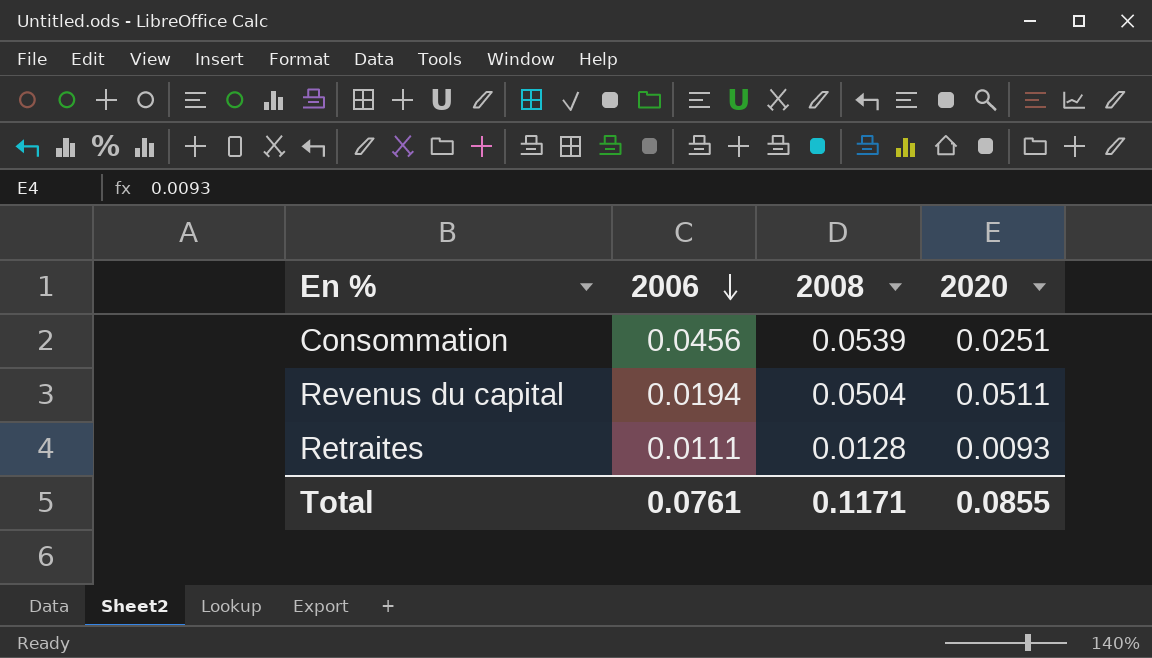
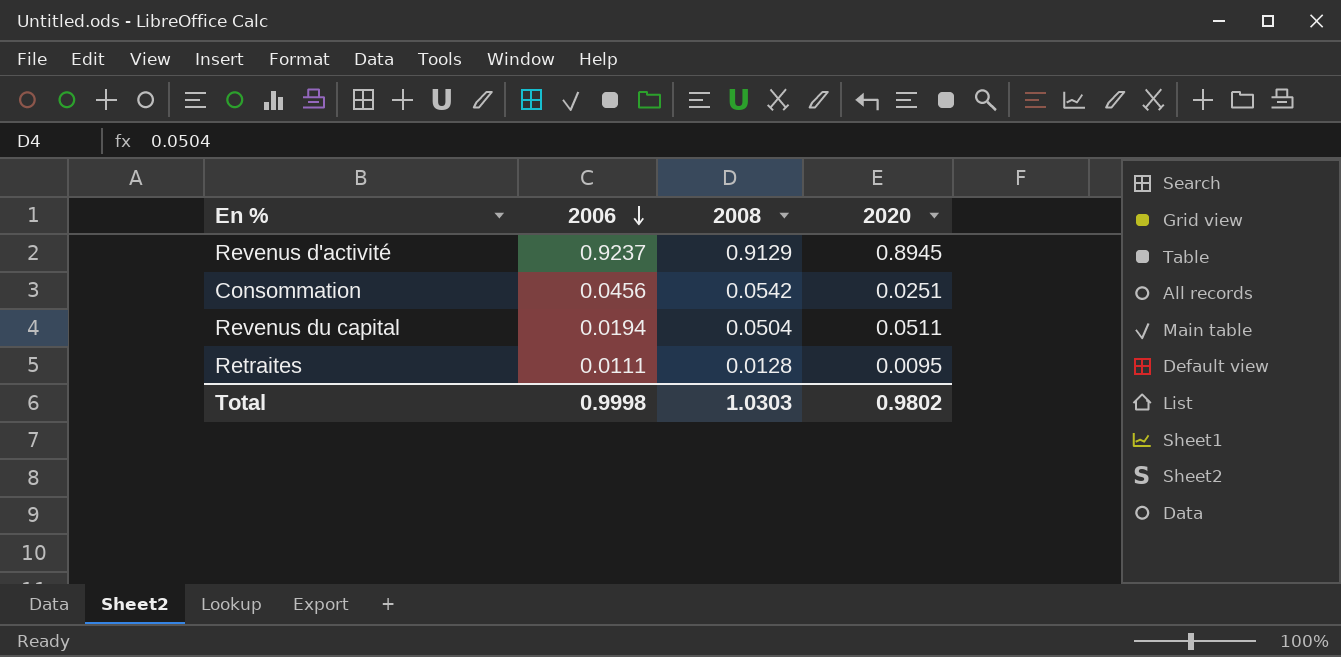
row Revenus d'activité: none -> 0.9237 | 0.9129 | 0.8945
Consommation | 2008: 0.0539 -> 0.0542
Retraites | 2020: 0.0093 -> 0.0095
Total | 2006: 0.0761 -> 0.9998
Total | 2008: 0.1171 -> 1.0303
Total | 2020: 0.0855 -> 0.9802

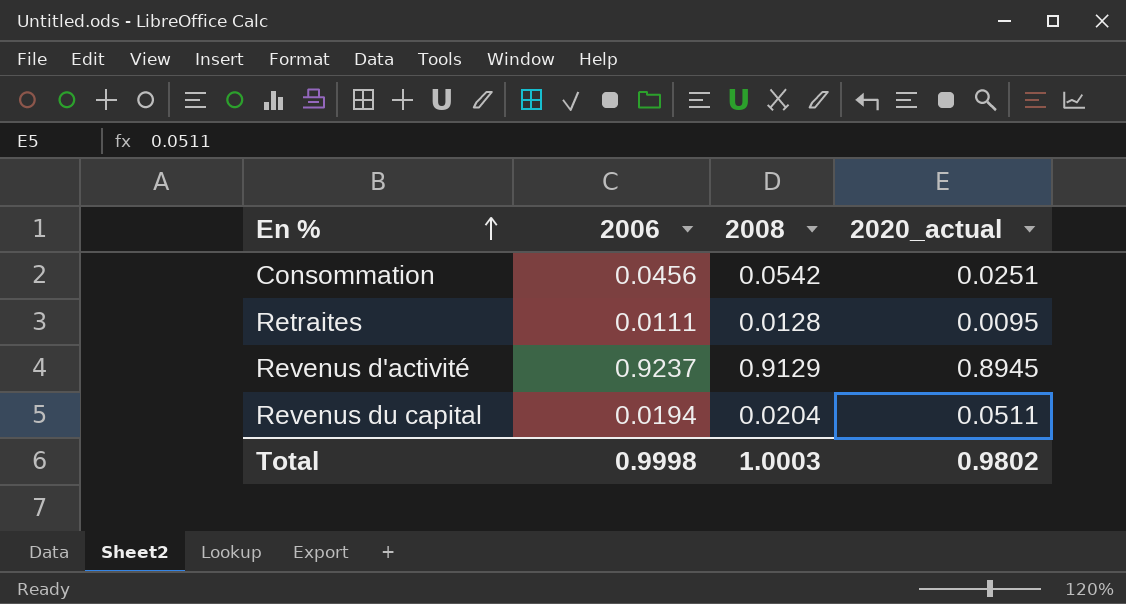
row order: 2006 descending -> En % ascending
column name: 2020 -> 2020_actual
Revenus du capital | 2008: 0.0504 -> 0.0204
Total | 2008: 1.0303 -> 1.0003

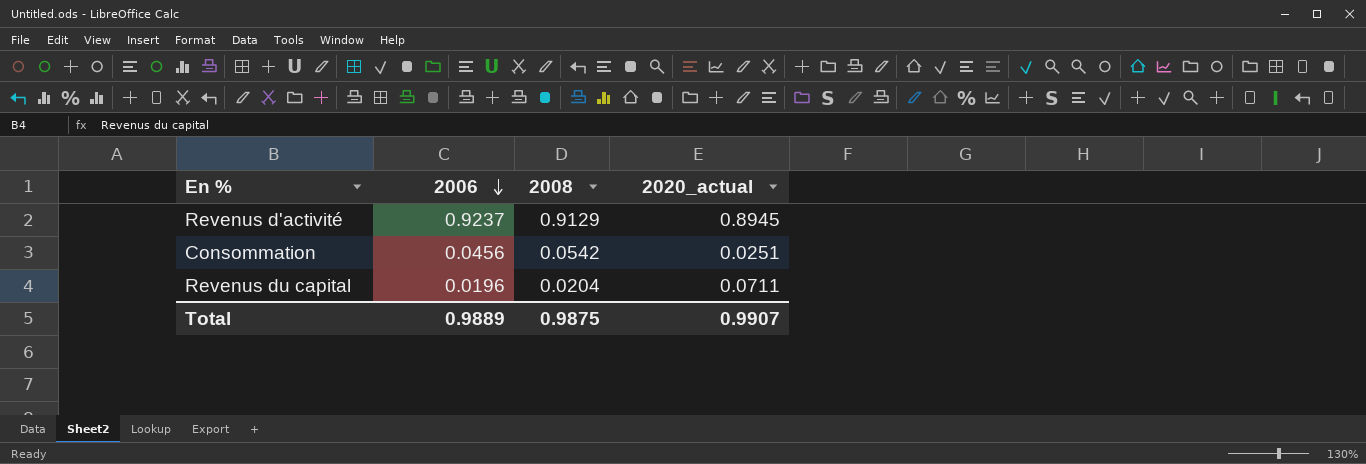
row order: En % ascending -> 2006 descending
row Retraites: 0.0111 | 0.0128 | 0.0095 -> none
Revenus du capital | 2006: 0.0194 -> 0.0196
Revenus du capital | 2020_actual: 0.0511 -> 0.0711
Total | 2006: 0.9998 -> 0.9889
Total | 2008: 1.0003 -> 0.9875
Total | 2020_actual: 0.9802 -> 0.9907

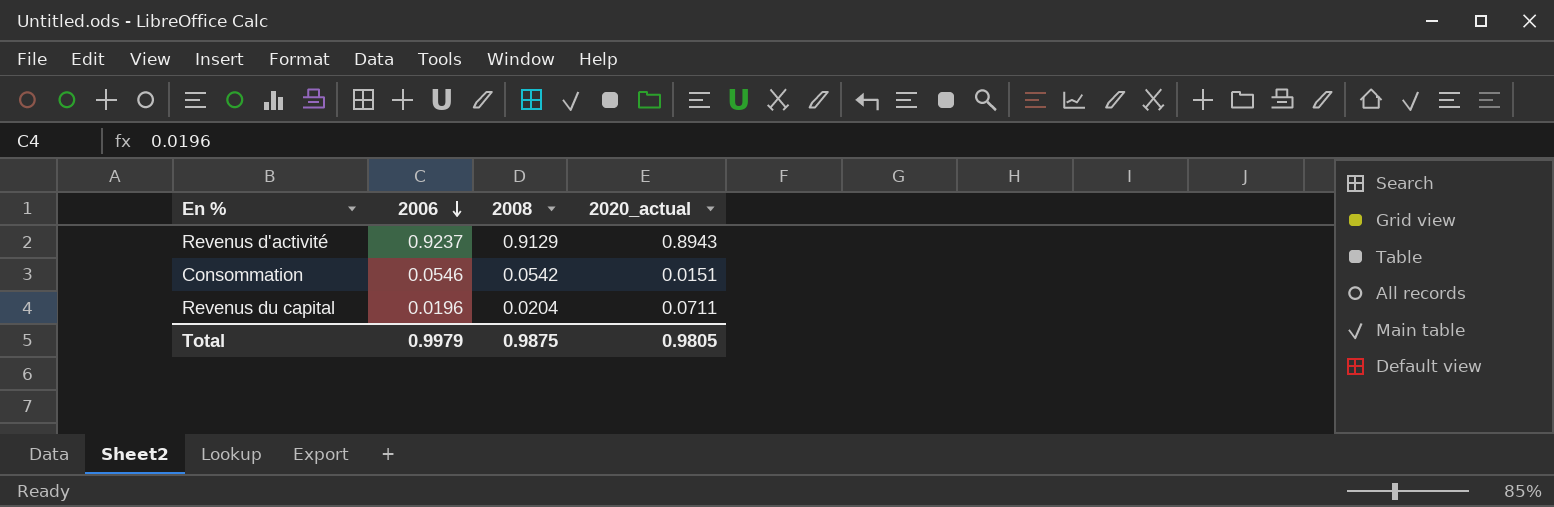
Revenus d'activité | 2020_actual: 0.8945 -> 0.8943
Consommation | 2006: 0.0456 -> 0.0546
Consommation | 2020_actual: 0.0251 -> 0.0151
Total | 2006: 0.9889 -> 0.9979
Total | 2020_actual: 0.9907 -> 0.9805

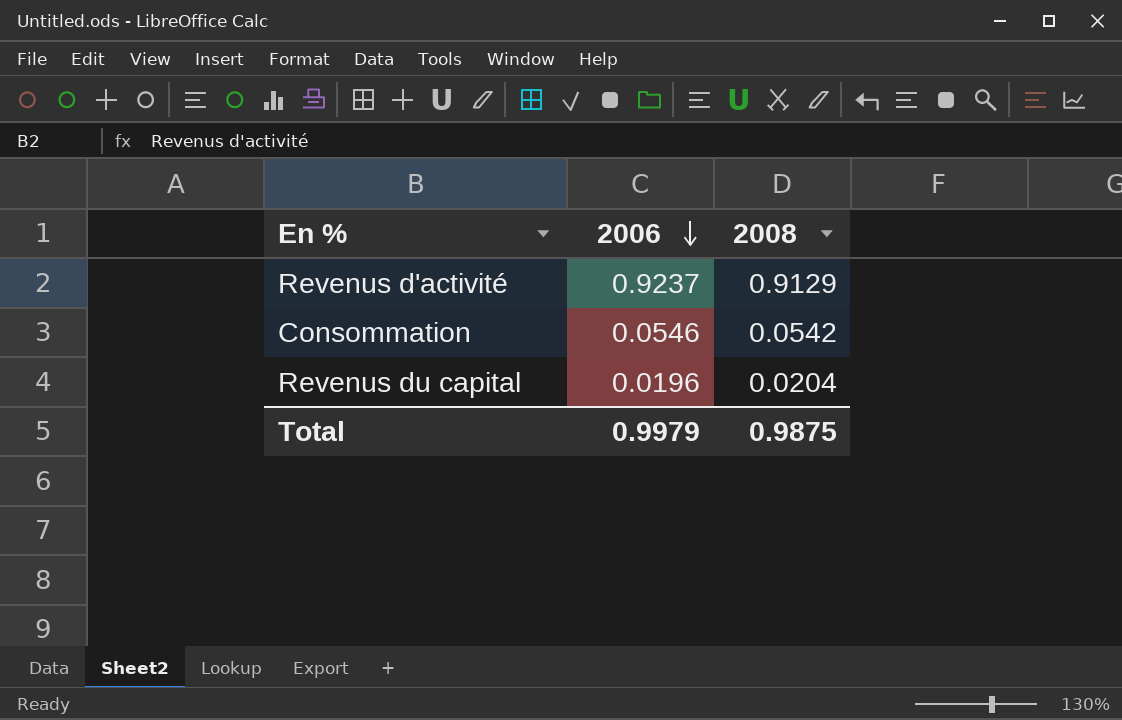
column 2020_actual | position: 4 -> none

